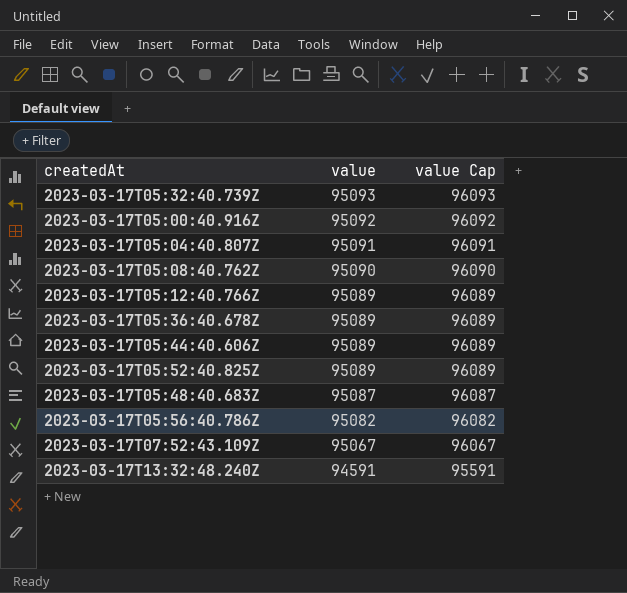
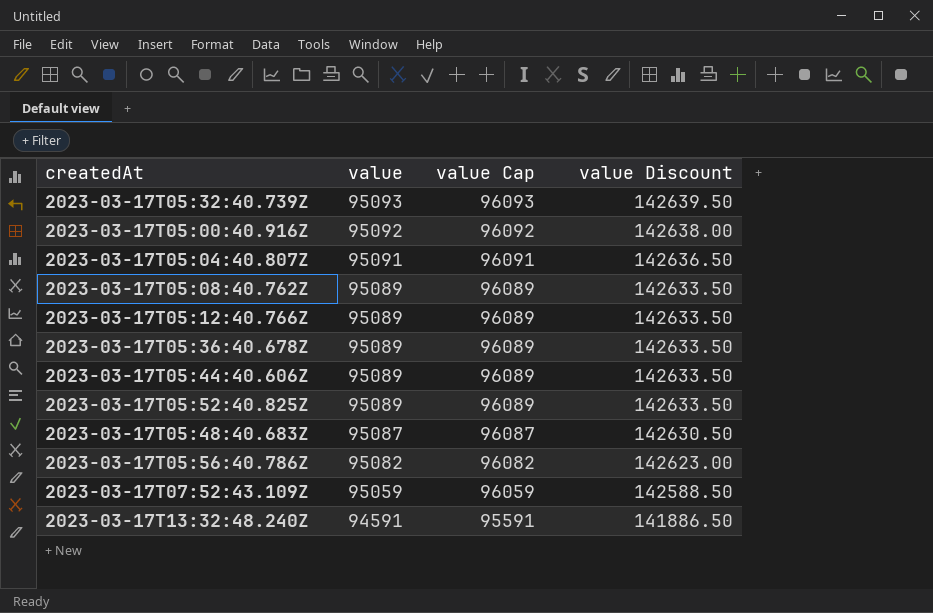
column value Discount | formula: none -> [value] * 1.5
2023-03-17T05:08:40.762Z | value: 95090 -> 95089
2023-03-17T05:08:40.762Z | value Cap: 96090 -> 96089
2023-03-17T07:52:43.109Z | value: 95067 -> 95059
2023-03-17T07:52:43.109Z | value Cap: 96067 -> 96059

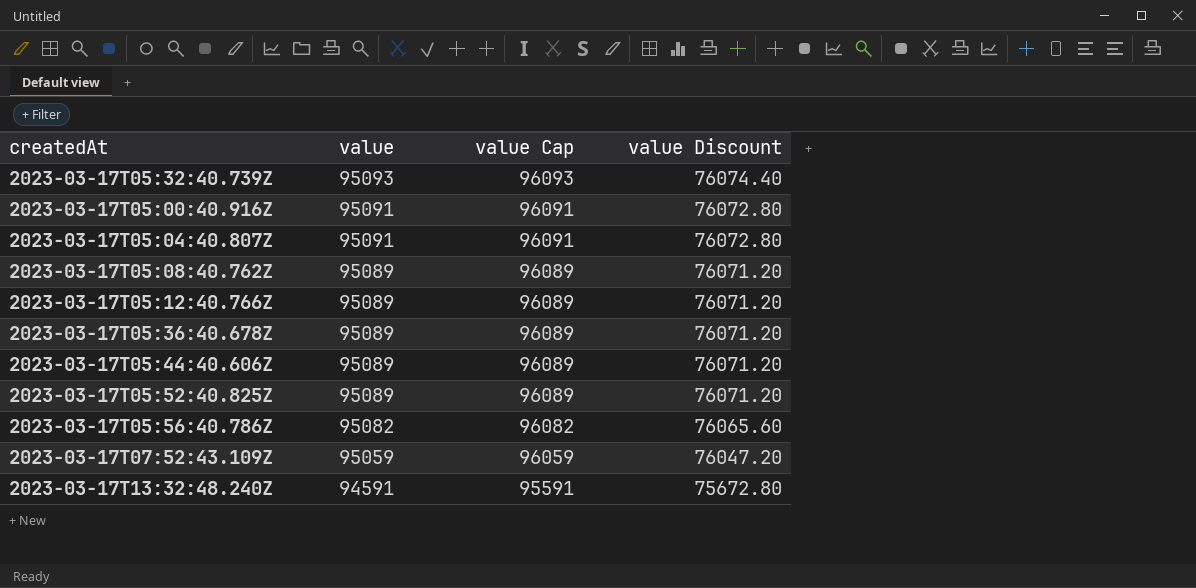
column value Discount | formula: [value] * 1.5 -> [value] * 0.8
row 2023-03-17T05:48:40.683Z: 95087 | 96087 | 142630.50 -> none
2023-03-17T05:00:40.916Z | value: 95092 -> 95091
2023-03-17T05:00:40.916Z | value Cap: 96092 -> 96091

